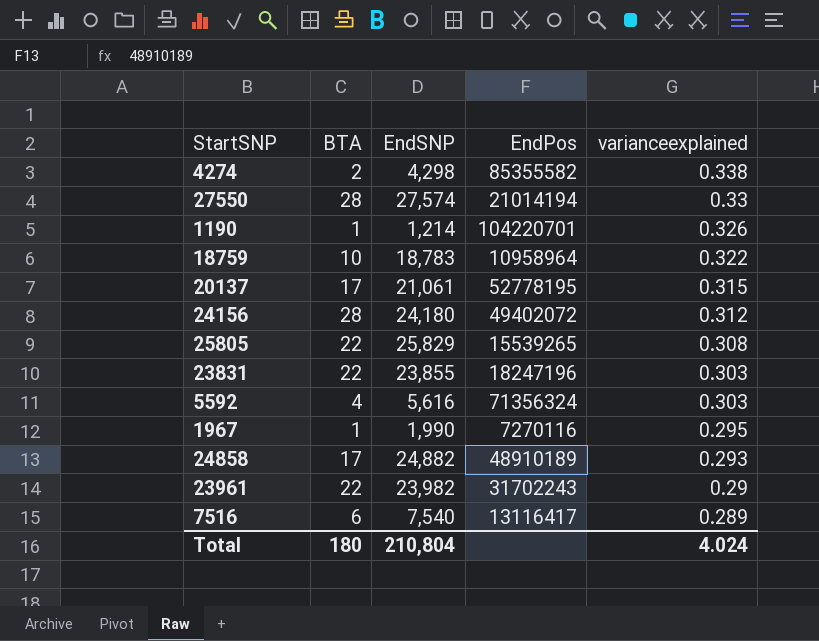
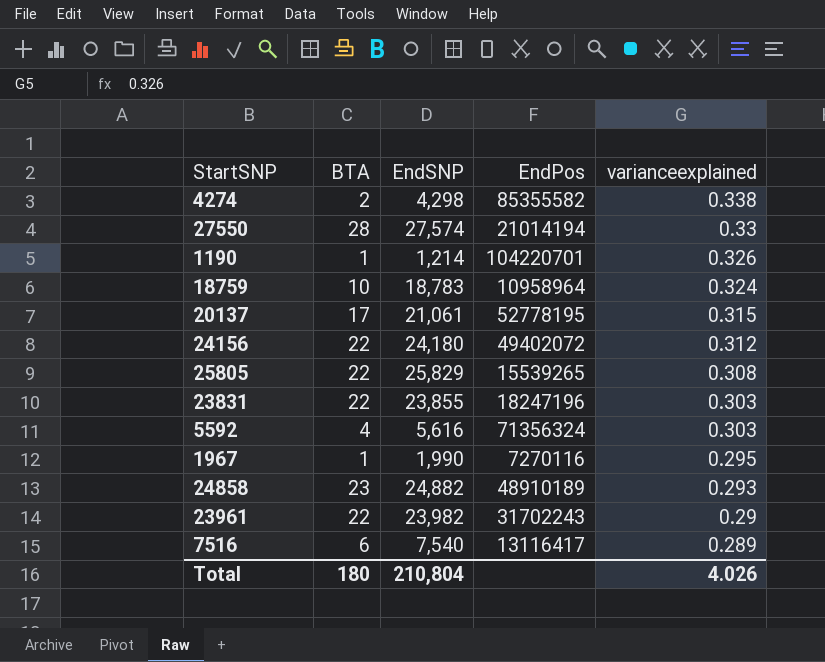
18759 | varianceexplained: 0.322 -> 0.324
24156 | BTA: 28 -> 22
24858 | BTA: 17 -> 23
Total | varianceexplained: 4.024 -> 4.026

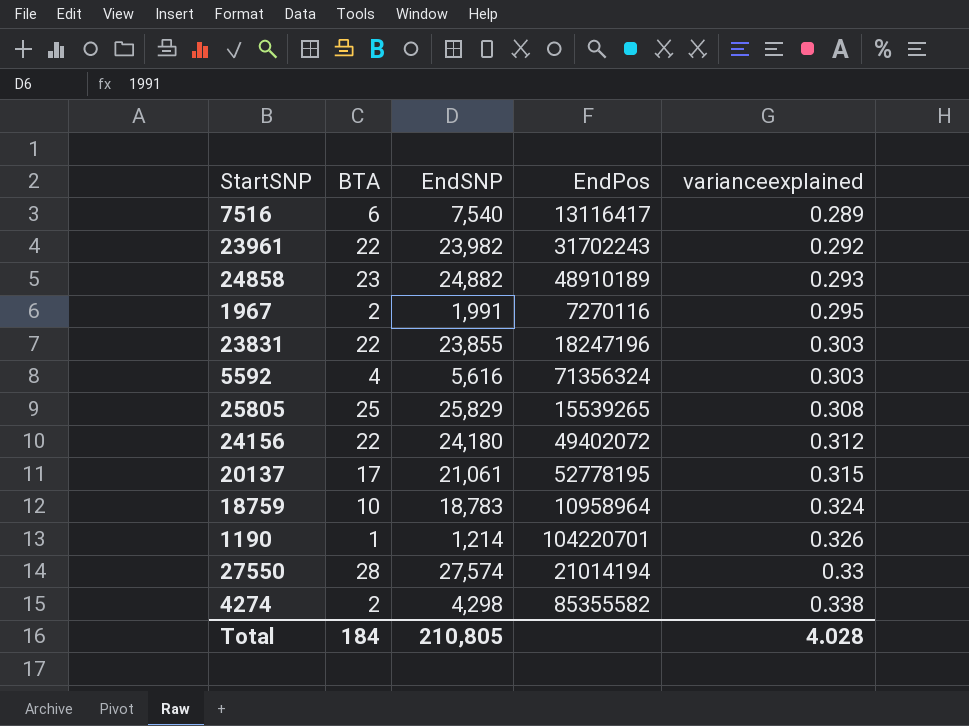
row order: varianceexplained descending -> varianceexplained ascending
23961 | varianceexplained: 0.29 -> 0.292
1967 | BTA: 1 -> 2
1967 | EndSNP: 1,990 -> 1,991
25805 | BTA: 22 -> 25
Total | BTA: 180 -> 184
Total | EndSNP: 210,804 -> 210,805
Total | varianceexplained: 4.026 -> 4.028

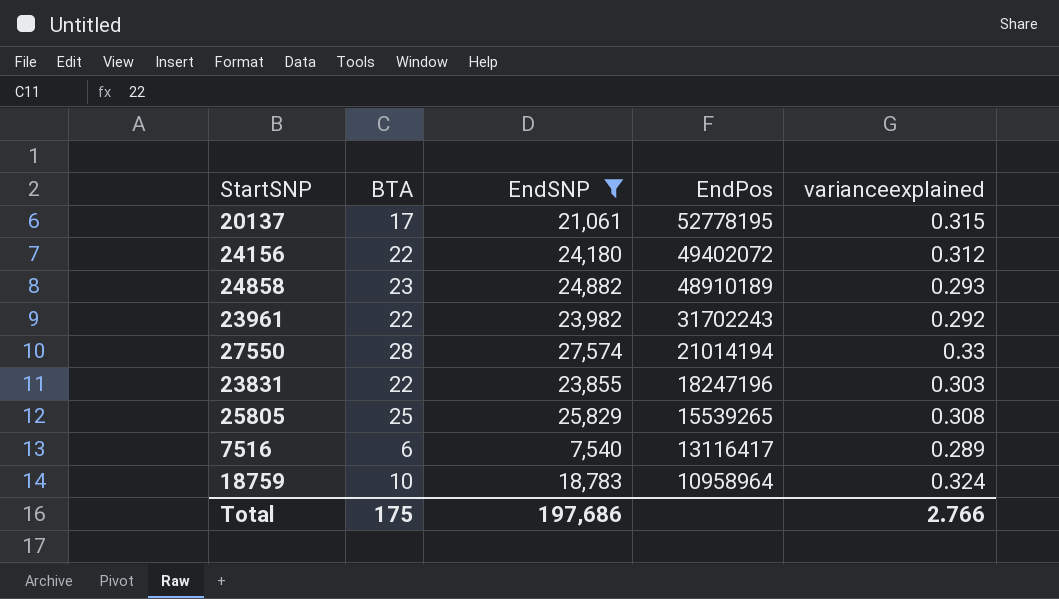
filter: none -> EndSNP >= 7,540
row order: varianceexplained ascending -> EndPos descending
Total | BTA: 184 -> 175
Total | EndSNP: 210,805 -> 197,686
Total | varianceexplained: 4.028 -> 2.766

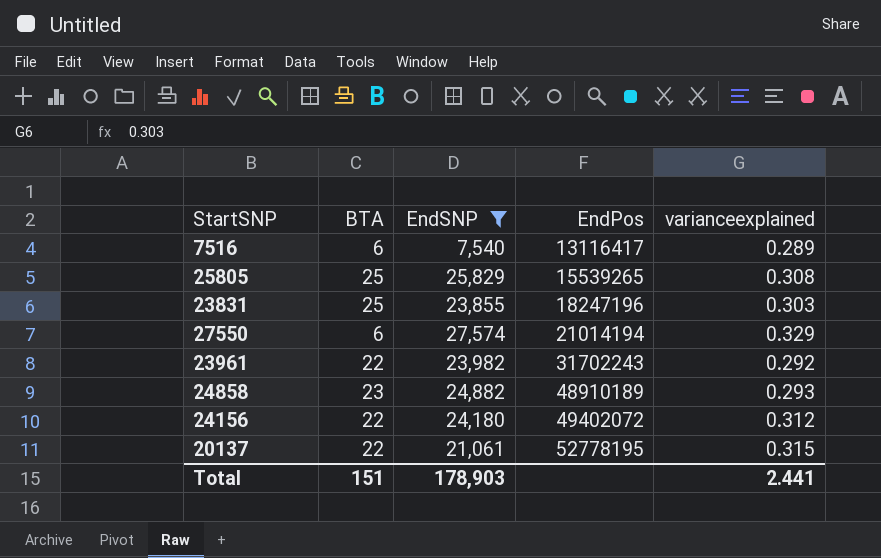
row order: EndPos descending -> EndPos ascending
row 18759: 10 | 18,783 | 10958964 | 0.324 -> none
23831 | BTA: 22 -> 25
27550 | BTA: 28 -> 6
27550 | varianceexplained: 0.33 -> 0.329
20137 | BTA: 17 -> 22
Total | BTA: 175 -> 151
Total | EndSNP: 197,686 -> 178,903
Total | varianceexplained: 2.766 -> 2.441

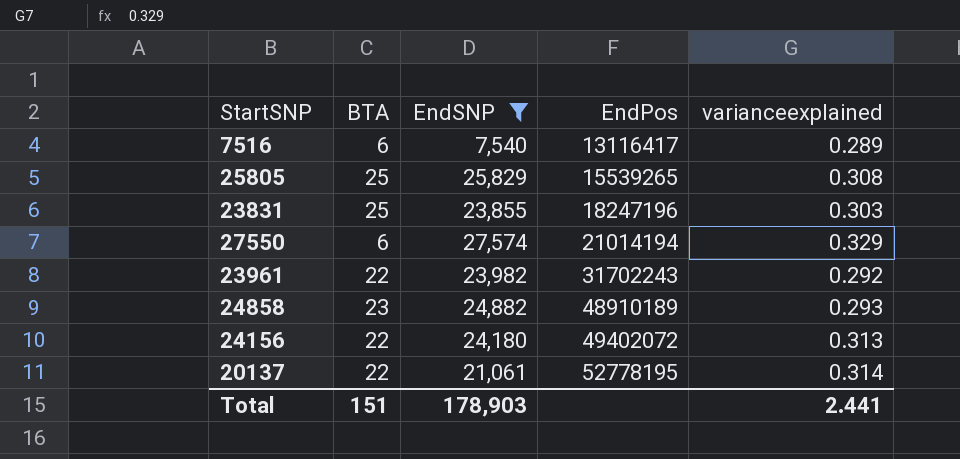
24156 | varianceexplained: 0.312 -> 0.313
20137 | varianceexplained: 0.315 -> 0.314

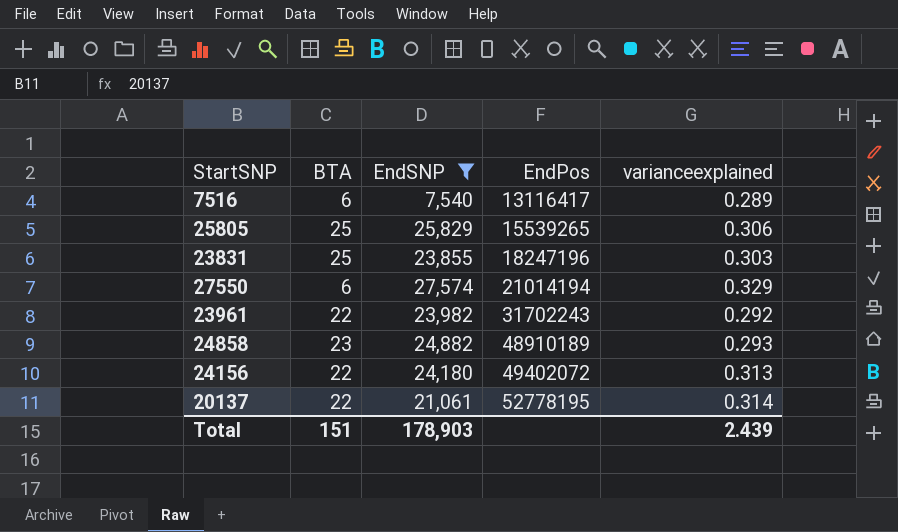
25805 | varianceexplained: 0.308 -> 0.306
Total | varianceexplained: 2.441 -> 2.439

